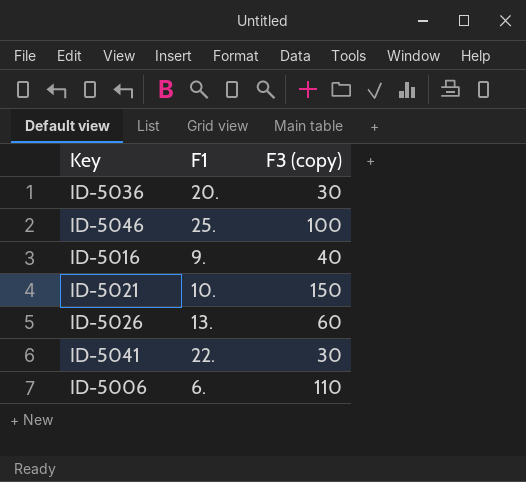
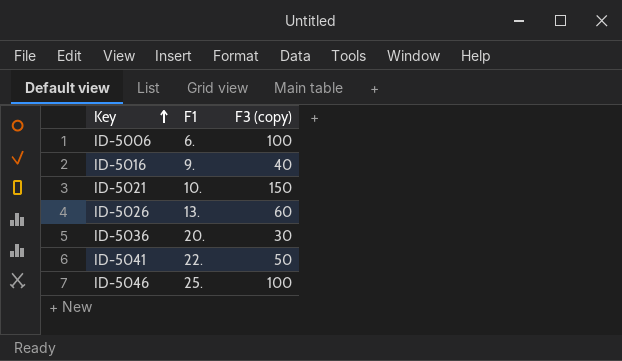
row order: none -> Key ascending
ID-5006 | F3 (copy): 110 -> 100
ID-5041 | F3 (copy): 30 -> 50

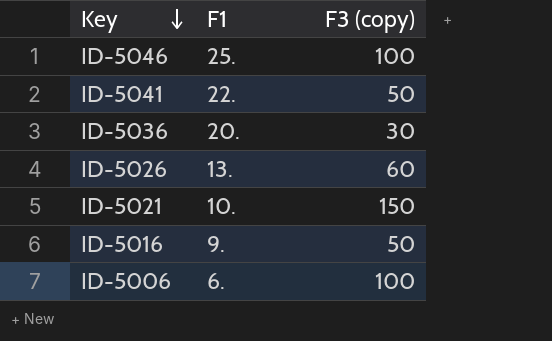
row order: Key ascending -> Key descending
ID-5016 | F3 (copy): 40 -> 50

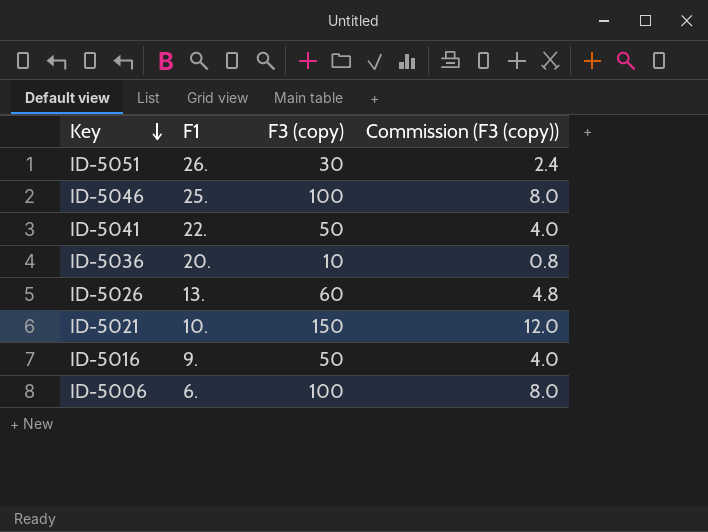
column Commission (F3 (copy)) | formula: none -> [F3 (copy)] * 0.08
row ID-5051: none -> 26. | 30 | 2.4
ID-5036 | F3 (copy): 30 -> 10

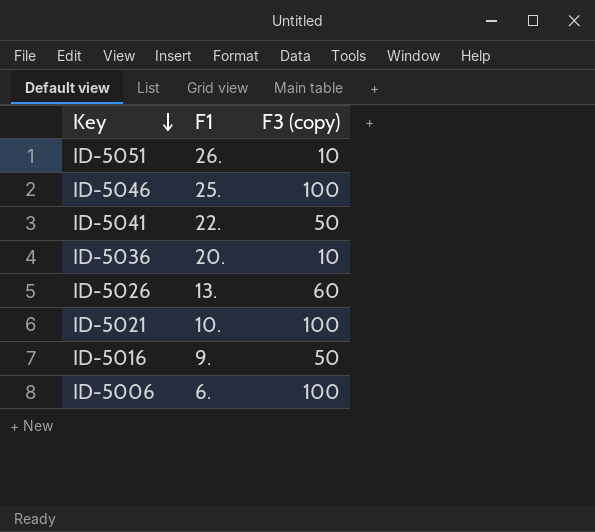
column Commission (F3 (copy)) | formula: [F3 (copy)] * 0.08 -> none
ID-5051 | F3 (copy): 30 -> 10
ID-5021 | F3 (copy): 150 -> 100

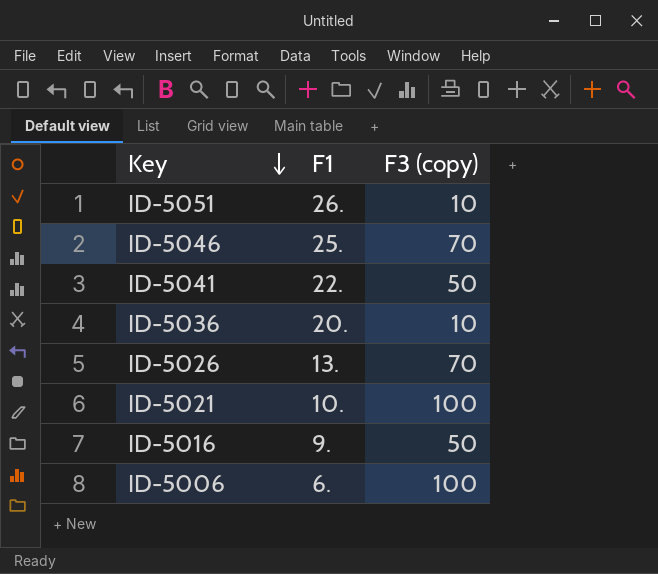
ID-5046 | F3 (copy): 100 -> 70
ID-5026 | F3 (copy): 60 -> 70

